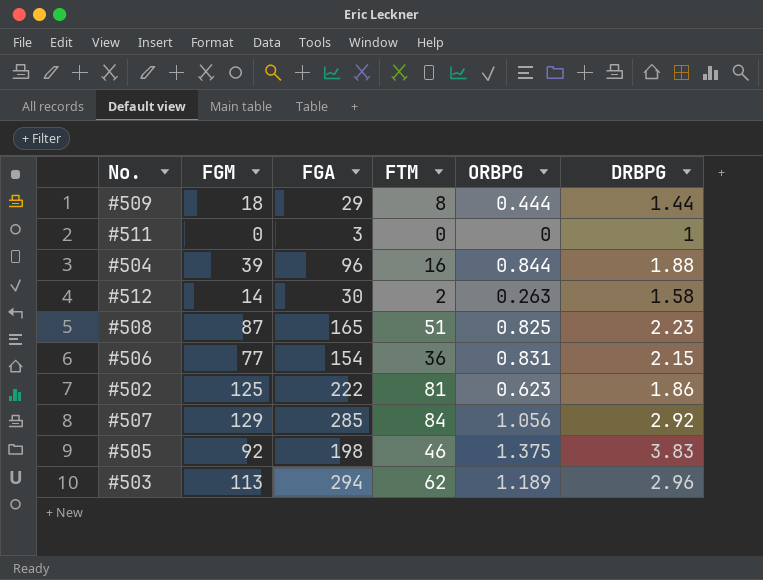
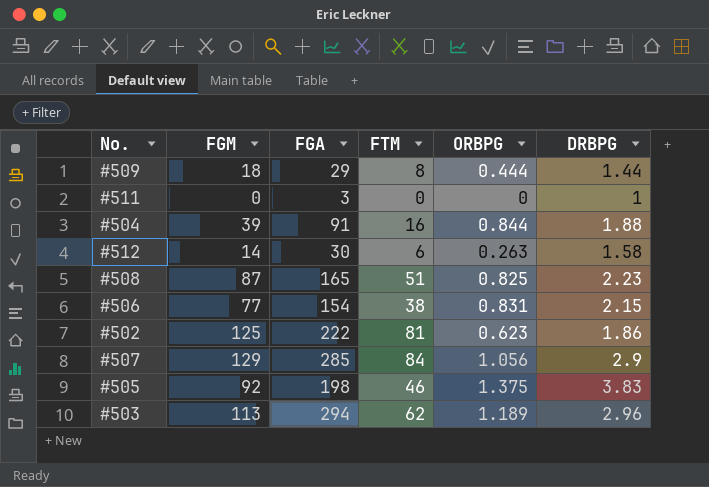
#504 | FGA: 96 -> 91
#512 | FTM: 2 -> 6
#506 | FTM: 36 -> 38
#507 | DRBPG: 2.92 -> 2.9

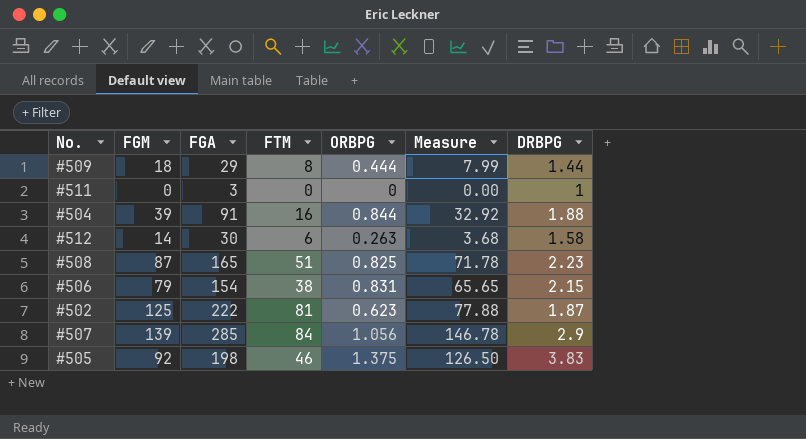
column Measure | formula: none -> [FGM] * [ORBPG]
row #503: 113 | 294 | 62 | 1.189 | 2.96 -> none
#506 | FGM: 77 -> 79
#502 | DRBPG: 1.86 -> 1.87
#507 | FGM: 129 -> 139

